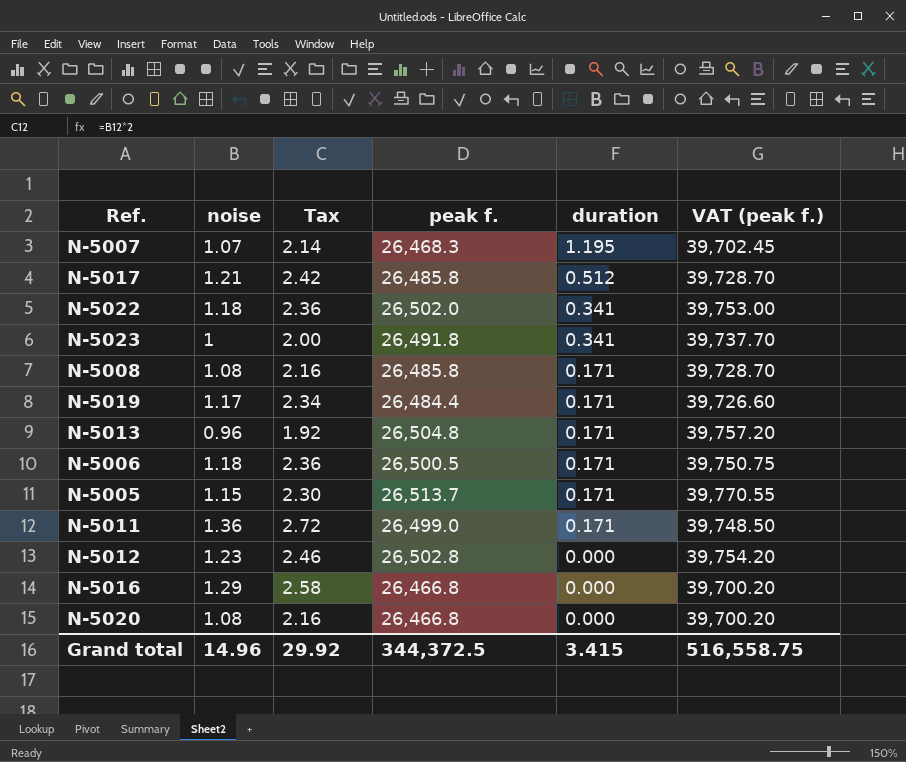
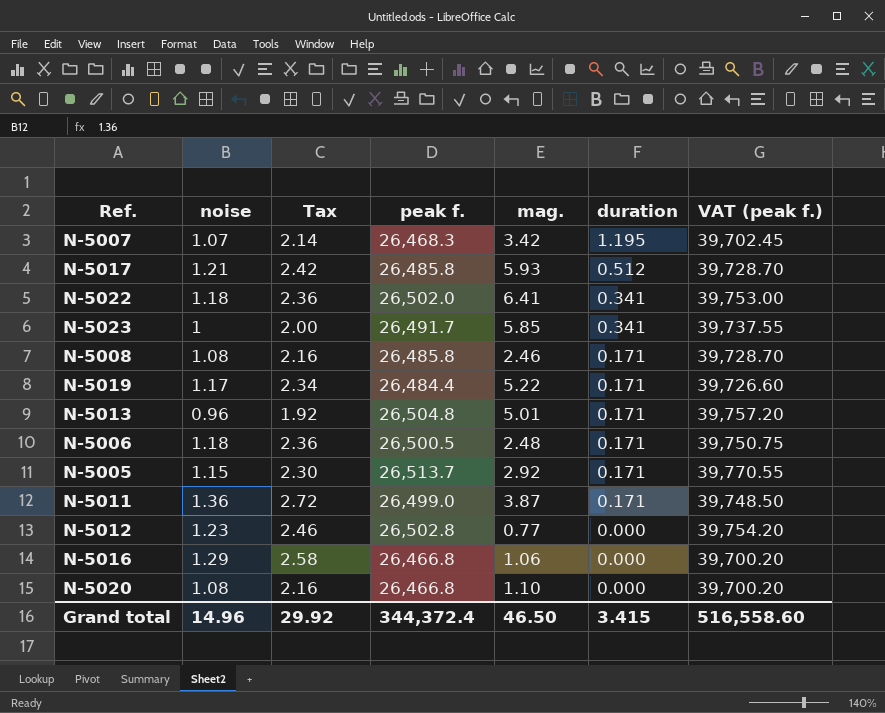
column mag. | position: none -> 5
N-5023 | peak f.: 26,491.8 -> 26,491.7
N-5023 | VAT (peak f.): 39,737.70 -> 39,737.55
Grand total | peak f.: 344,372.5 -> 344,372.4
Grand total | VAT (peak f.): 516,558.75 -> 516,558.60

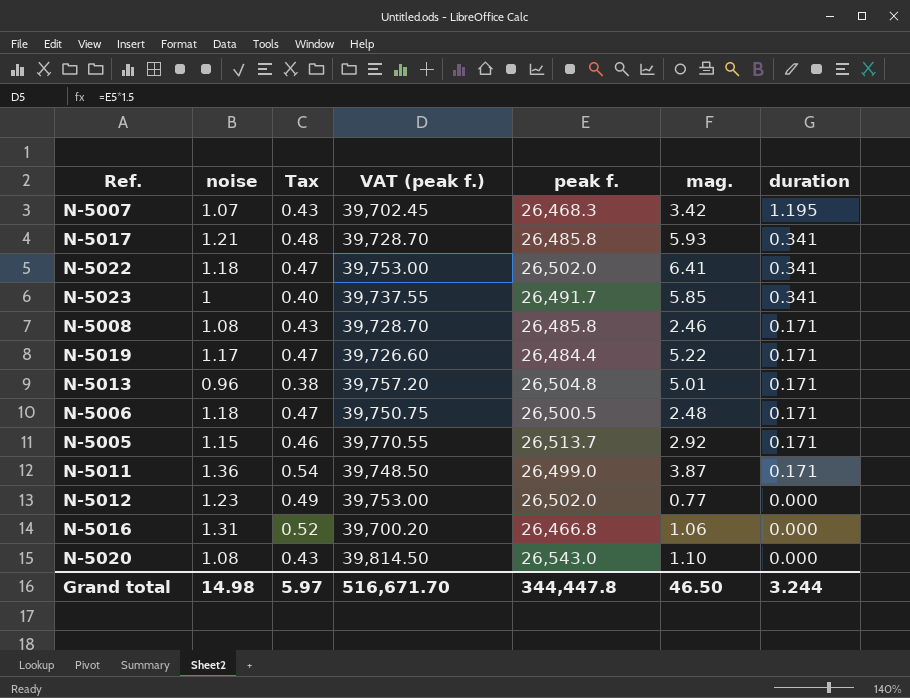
column Tax | formula: [noise] * 2 -> [noise] * 0.4
column VAT (peak f.) | position: 7 -> 4
N-5017 | duration: 0.512 -> 0.341
N-5012 | VAT (peak f.): 39,754.20 -> 39,753.00
N-5012 | peak f.: 26,502.8 -> 26,502.0
N-5016 | noise: 1.29 -> 1.31
N-5020 | VAT (peak f.): 39,700.20 -> 39,814.50
N-5020 | peak f.: 26,466.8 -> 26,543.0
Grand total | noise: 14.96 -> 14.98
Grand total | Tax: 29.92 -> 5.97
Grand total | VAT (peak f.): 516,558.60 -> 516,671.70
Grand total | peak f.: 344,372.4 -> 344,447.8
Grand total | duration: 3.415 -> 3.244

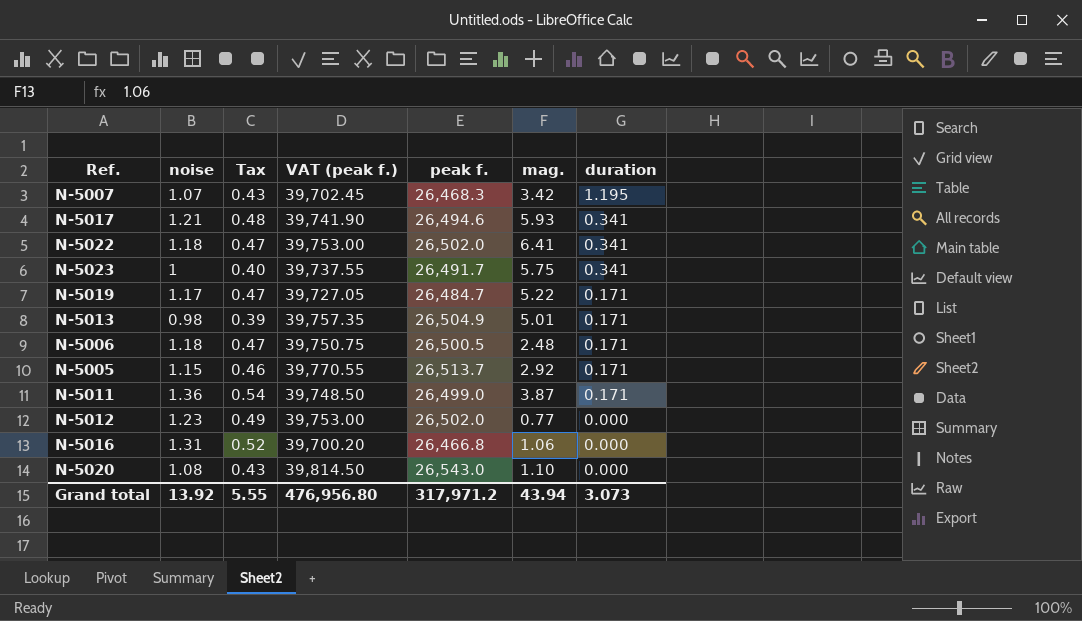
row N-5008: 1.08 | 0.43 | 39,728.70 | 26,485.8 | 2.46 | 0.171 -> none
N-5017 | VAT (peak f.): 39,728.70 -> 39,741.90
N-5017 | peak f.: 26,485.8 -> 26,494.6
N-5023 | mag.: 5.85 -> 5.75
N-5019 | VAT (peak f.): 39,726.60 -> 39,727.05
N-5019 | peak f.: 26,484.4 -> 26,484.7
N-5013 | noise: 0.96 -> 0.98
N-5013 | Tax: 0.38 -> 0.39
N-5013 | VAT (peak f.): 39,757.20 -> 39,757.35
N-5013 | peak f.: 26,504.8 -> 26,504.9
Grand total | noise: 14.98 -> 13.92
Grand total | Tax: 5.97 -> 5.55
Grand total | VAT (peak f.): 516,671.70 -> 476,956.80
Grand total | peak f.: 344,447.8 -> 317,971.2
Grand total | mag.: 46.50 -> 43.94
Grand total | duration: 3.244 -> 3.073

